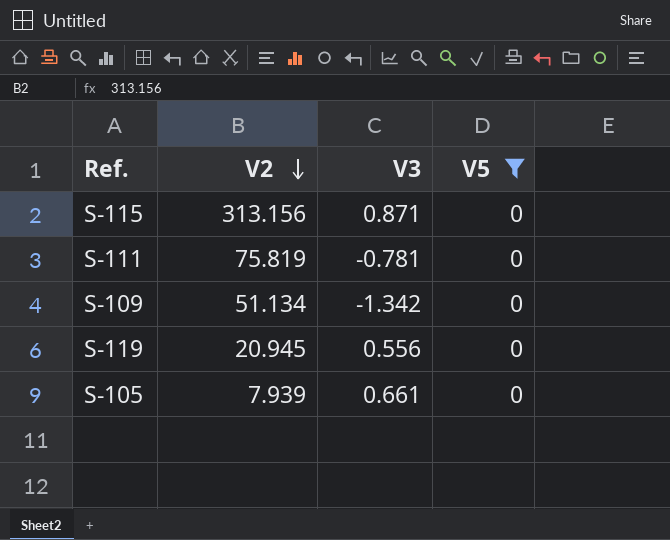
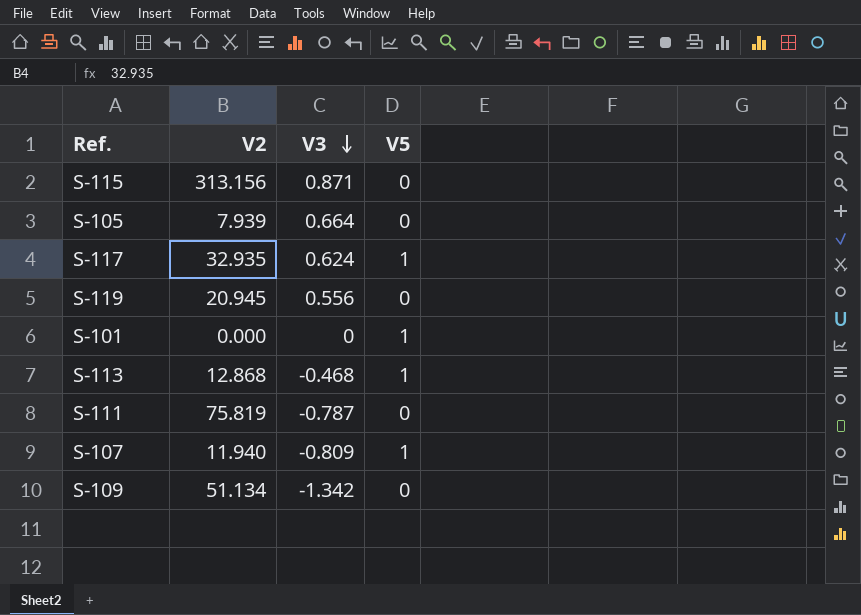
filter: V5 = 0 -> none
row order: V2 descending -> V3 descending
S-105 | V3: 0.661 -> 0.664
S-111 | V3: -0.781 -> -0.787

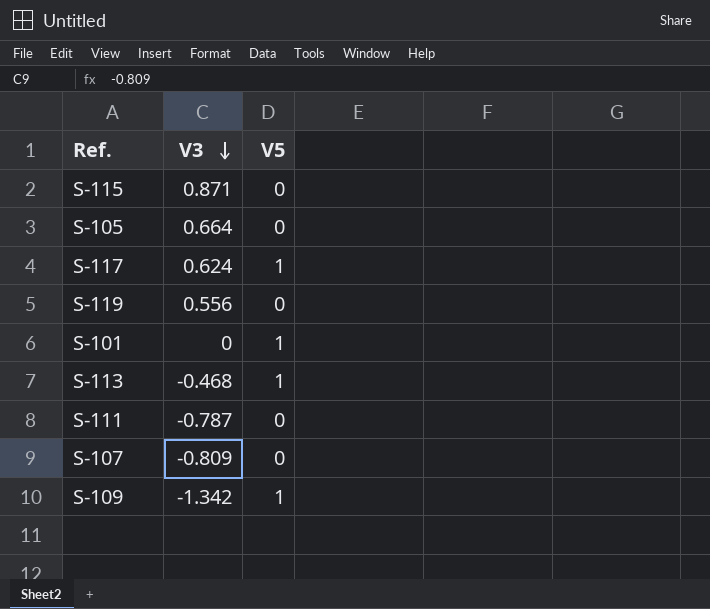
column V2 | position: 2 -> none
S-107 | V5: 1 -> 0
S-109 | V5: 0 -> 1

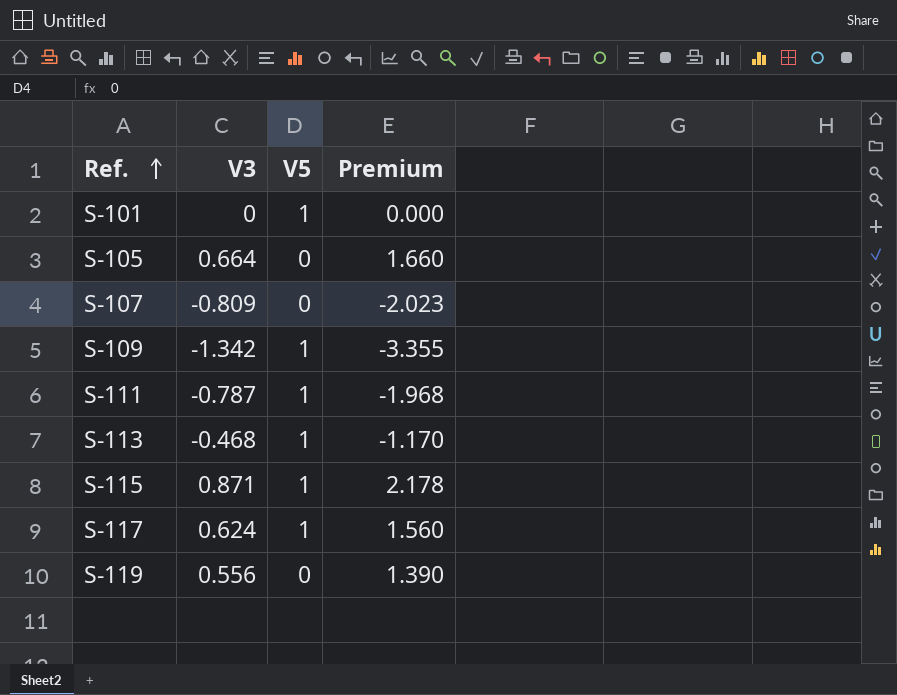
row order: V3 descending -> Ref. ascending
column Premium | formula: none -> [V3] * 2.5
S-111 | V5: 0 -> 1
S-115 | V5: 0 -> 1

